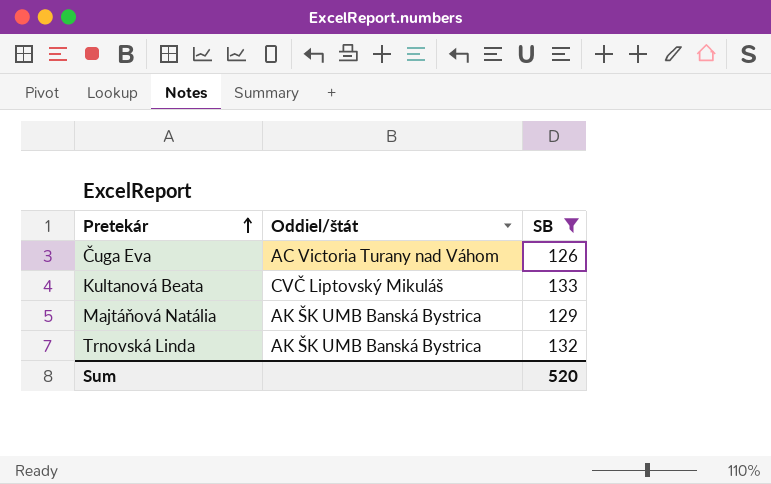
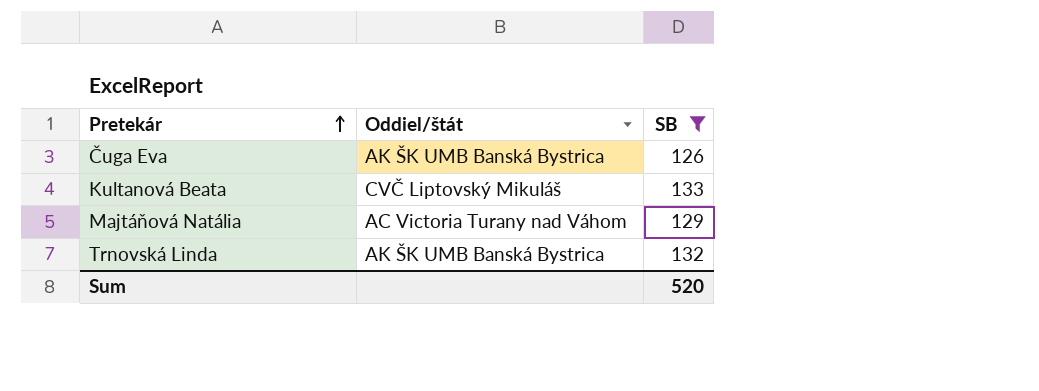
Čuga Eva | Oddiel/štát: AC Victoria Turany nad Váhom -> AK ŠK UMB Banská Bystrica
Majtáňová Natália | Oddiel/štát: AK ŠK UMB Banská Bystrica -> AC Victoria Turany nad Váhom

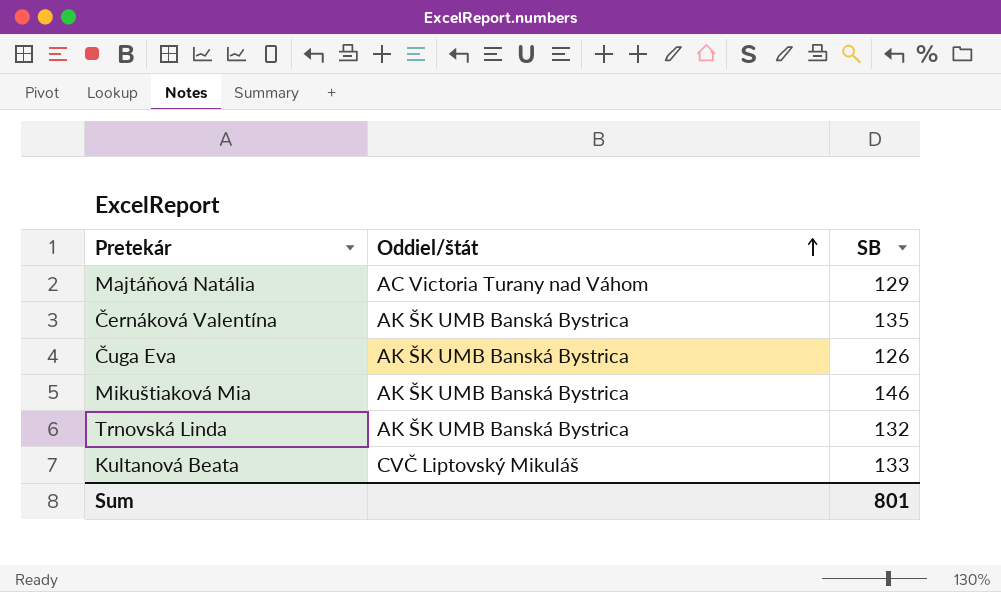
filter: SB <= 133 -> none
row order: Pretekár ascending -> Oddiel/štát ascending
Sum | SB: 520 -> 801

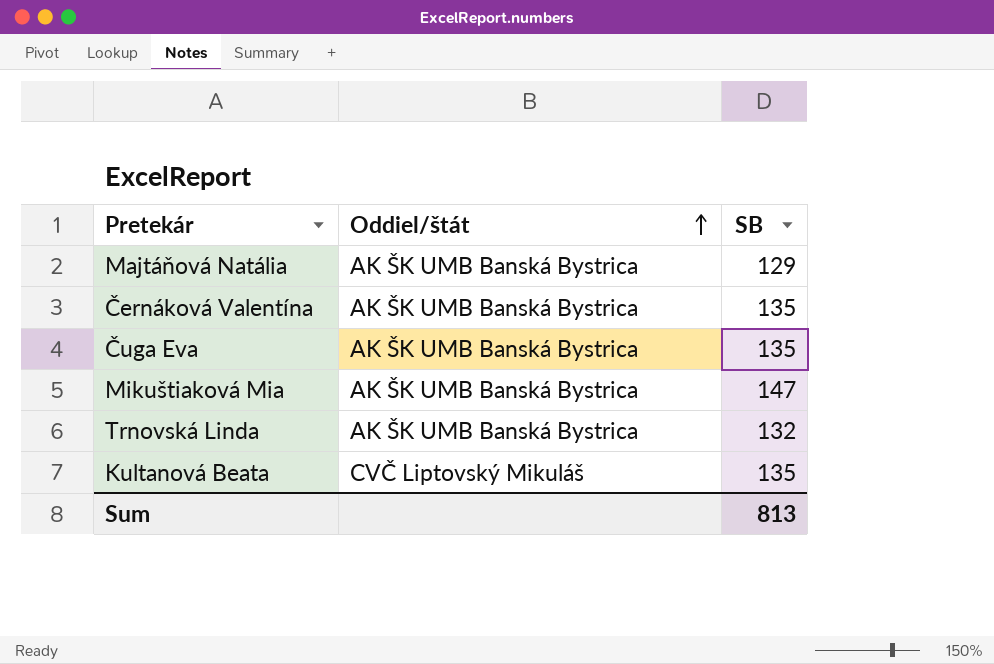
Majtáňová Natália | Oddiel/štát: AC Victoria Turany nad Váhom -> AK ŠK UMB Banská Bystrica
Čuga Eva | SB: 126 -> 135
Mikuštiaková Mia | SB: 146 -> 147
Kultanová Beata | SB: 133 -> 135
Sum | SB: 801 -> 813

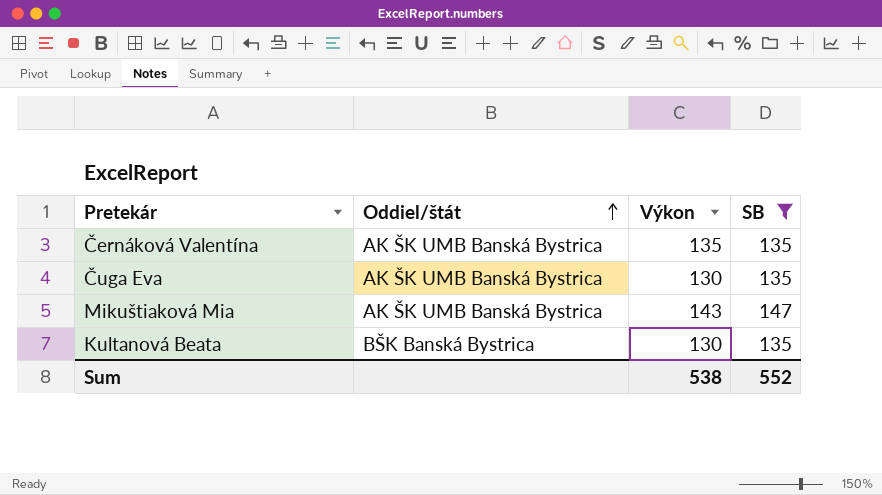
filter: none -> SB >= 135
column Výkon | position: none -> 3
Kultanová Beata | Oddiel/štát: CVČ Liptovský Mikuláš -> BŠK Banská Bystrica
Sum | SB: 813 -> 552

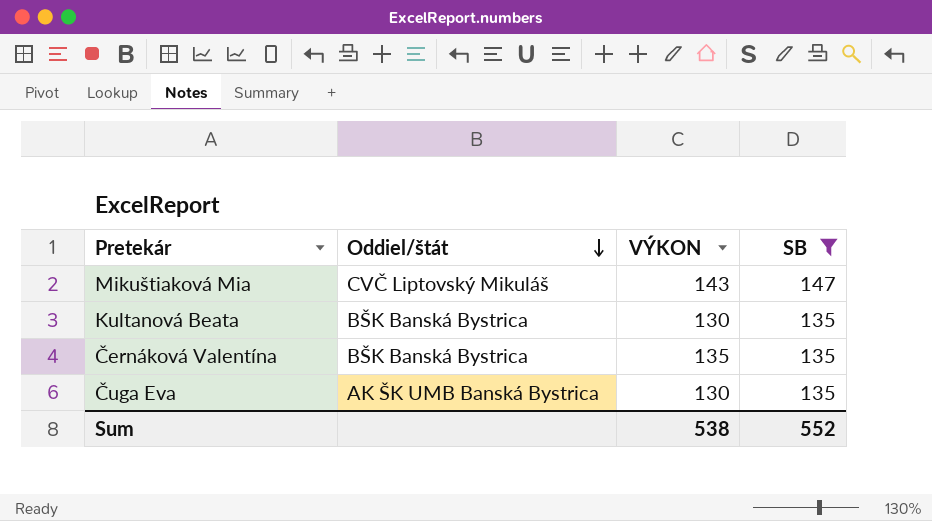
row order: Oddiel/štát ascending -> Oddiel/štát descending
column name: Výkon -> VÝKON
Mikuštiaková Mia | Oddiel/štát: AK ŠK UMB Banská Bystrica -> CVČ Liptovský Mikuláš
Černáková Valentína | Oddiel/štát: AK ŠK UMB Banská Bystrica -> BŠK Banská Bystrica

